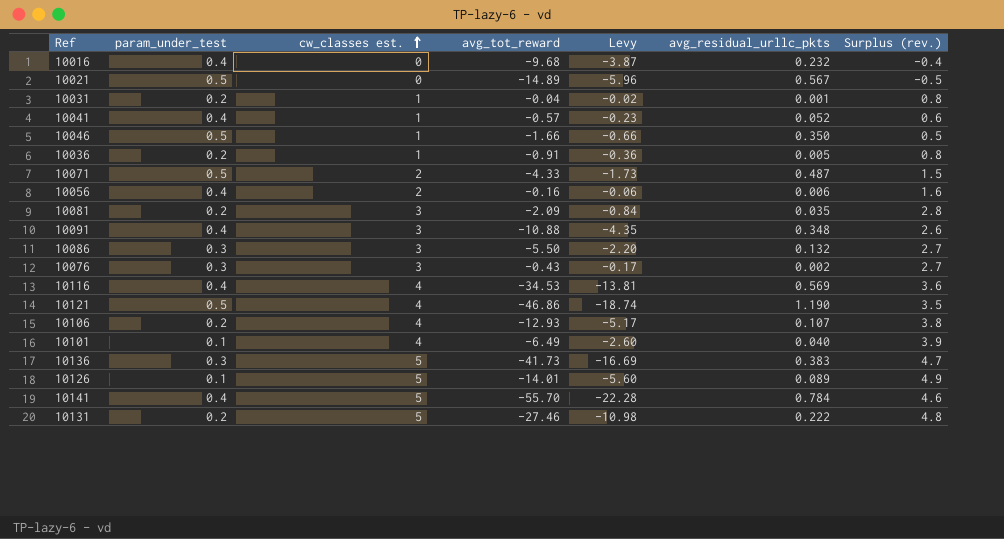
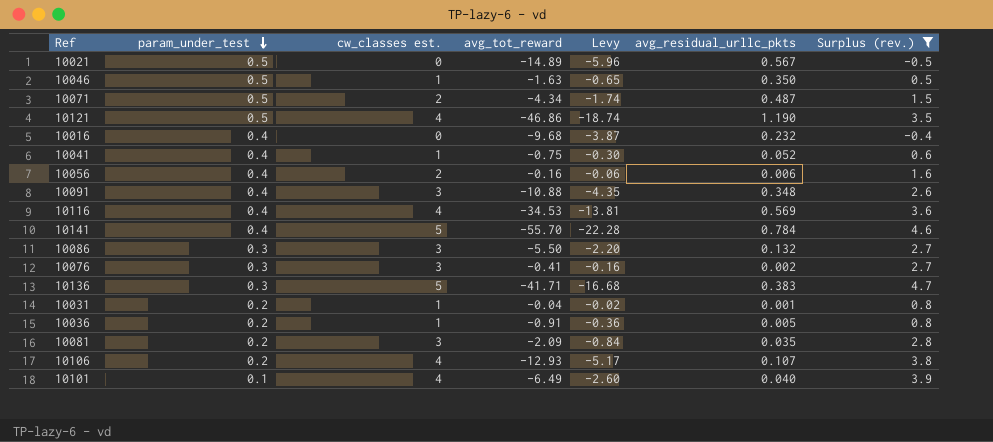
filter: none -> Surplus (rev.) <= 4.7
row order: cw_classes est. ascending -> param_under_test descending
10046 | avg_tot_reward: -1.66 -> -1.63
10046 | Levy: -0.66 -> -0.65
10071 | avg_tot_reward: -4.33 -> -4.34
10071 | Levy: -1.73 -> -1.74
10041 | avg_tot_reward: -0.57 -> -0.75
10041 | Levy: -0.23 -> -0.30
10076 | avg_tot_reward: -0.43 -> -0.41
10076 | Levy: -0.17 -> -0.16
10136 | avg_tot_reward: -41.73 -> -41.71
10136 | Levy: -16.69 -> -16.68

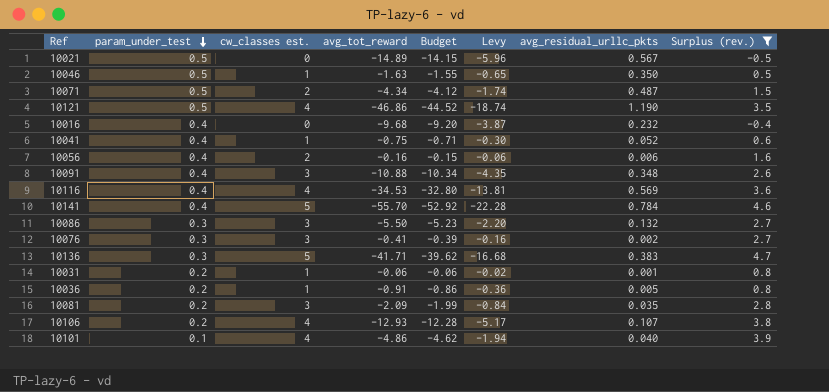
column Budget | formula: none -> [avg_tot_reward] * 0.95
10031 | avg_tot_reward: -0.04 -> -0.06
10101 | avg_tot_reward: -6.49 -> -4.86
10101 | Levy: -2.60 -> -1.94

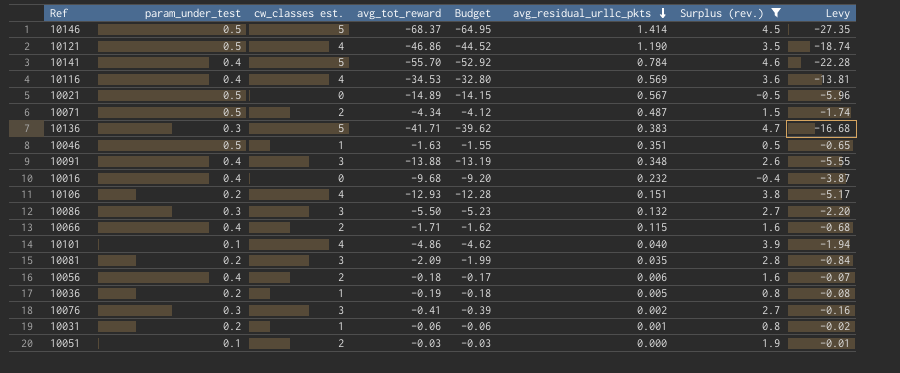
row order: param_under_test descending -> avg_residual_urllc_pkts descending
column Levy | position: 6 -> 8
row 10041: 0.4 | 1 | -0.75 | -0.71 | -0.30 | 0.052 | 0.6 -> none
row 10146: none -> 0.5 | 5 | -68.37 | -64.95 | 1.414 | 4.5 | -27.35
10046 | avg_residual_urllc_pkts: 0.350 -> 0.351
10091 | avg_tot_reward: -10.88 -> -13.88
10091 | Budget: -10.34 -> -13.19
10091 | Levy: -4.35 -> -5.55
10106 | avg_residual_urllc_pkts: 0.107 -> 0.151
row 10066: none -> 0.4 | 2 | -1.71 | -1.62 | 0.115 | 1.6 | -0.68
10056 | avg_tot_reward: -0.16 -> -0.18
10056 | Budget: -0.15 -> -0.17
10056 | Levy: -0.06 -> -0.07
10036 | avg_tot_reward: -0.91 -> -0.19
10036 | Budget: -0.86 -> -0.18
10036 | Levy: -0.36 -> -0.08
row 10051: none -> 0.1 | 2 | -0.03 | -0.03 | 0.000 | 1.9 | -0.01

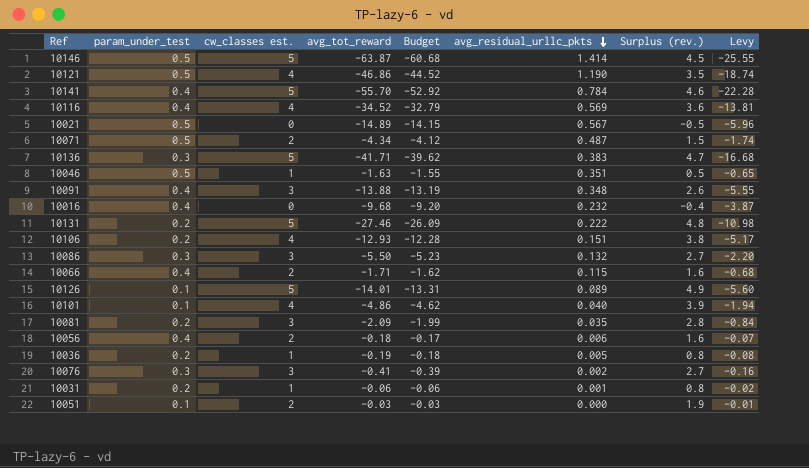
filter: Surplus (rev.) <= 4.7 -> none
10146 | avg_tot_reward: -68.37 -> -63.87
10146 | Budget: -64.95 -> -60.68
10146 | Levy: -27.35 -> -25.55
10116 | avg_tot_reward: -34.53 -> -34.52
10116 | Budget: -32.80 -> -32.79

